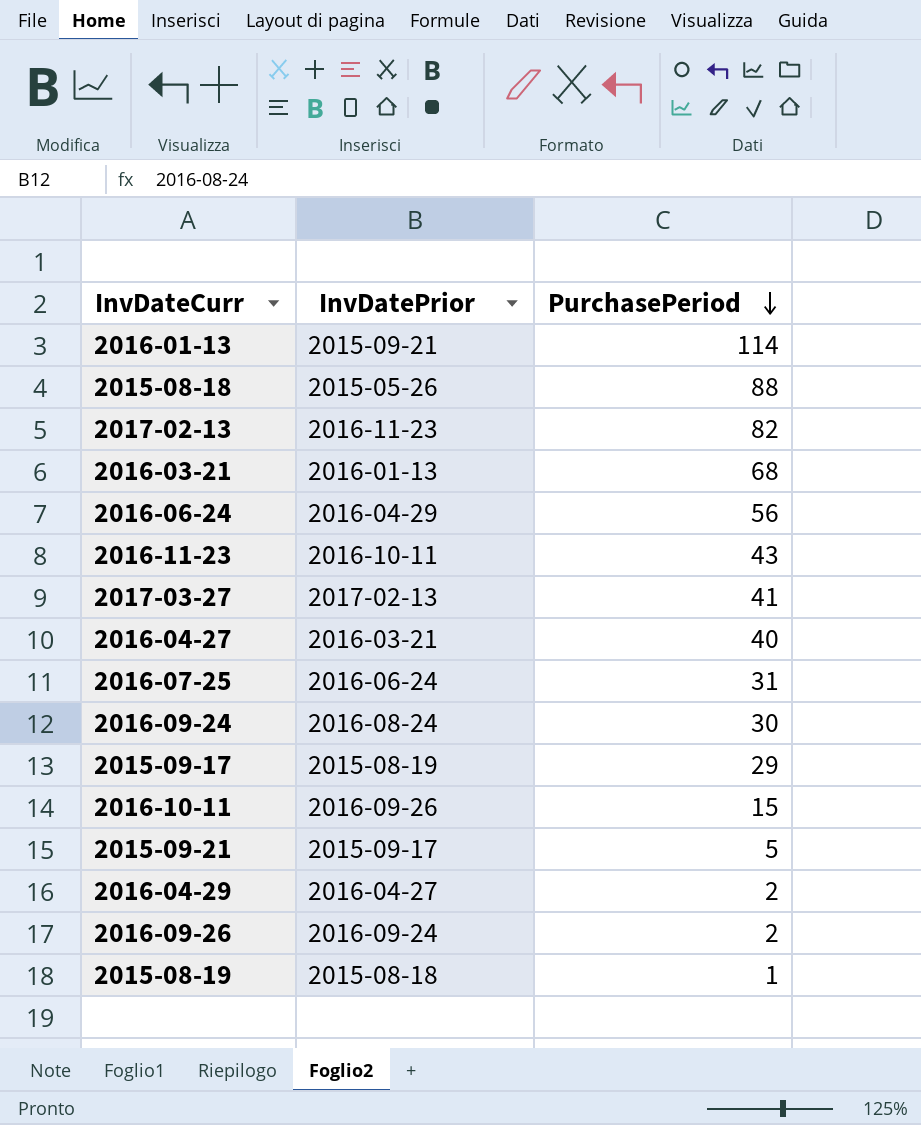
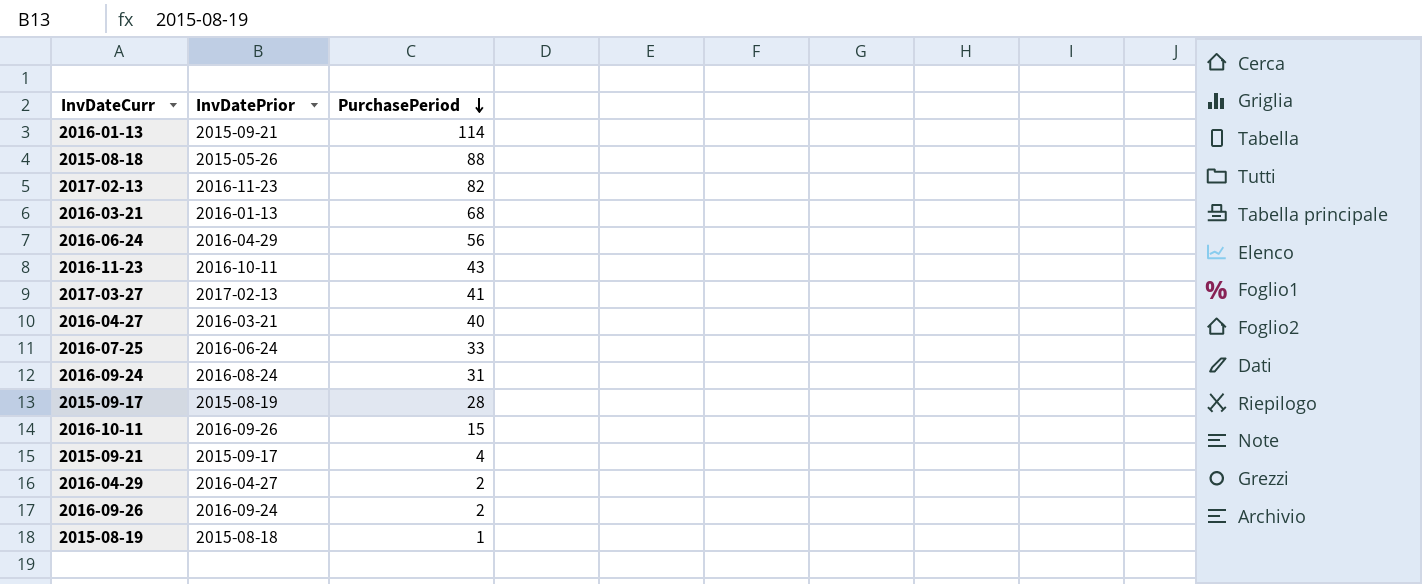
2016-07-25 | PurchasePeriod: 31 -> 33
2016-09-24 | PurchasePeriod: 30 -> 31
2015-09-17 | PurchasePeriod: 29 -> 28
2015-09-21 | PurchasePeriod: 5 -> 4

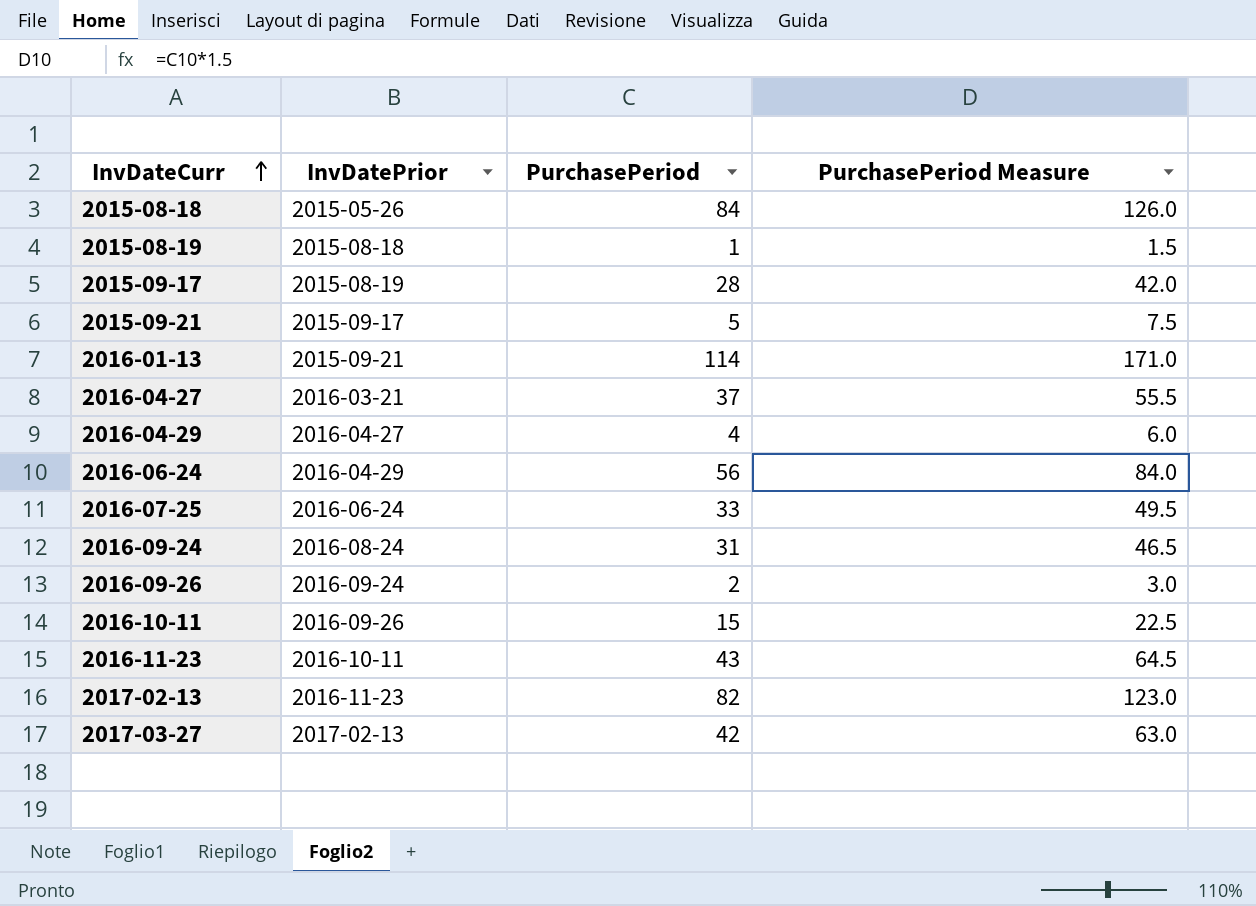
row order: PurchasePeriod descending -> InvDateCurr ascending
column PurchasePeriod Measure | formula: none -> [PurchasePeriod] * 1.5
row 2016-03-21: 2016-01-13 | 68 -> none
2015-08-18 | PurchasePeriod: 88 -> 84
2015-09-21 | PurchasePeriod: 4 -> 5
2016-04-27 | PurchasePeriod: 40 -> 37
2016-04-29 | PurchasePeriod: 2 -> 4
2017-03-27 | PurchasePeriod: 41 -> 42

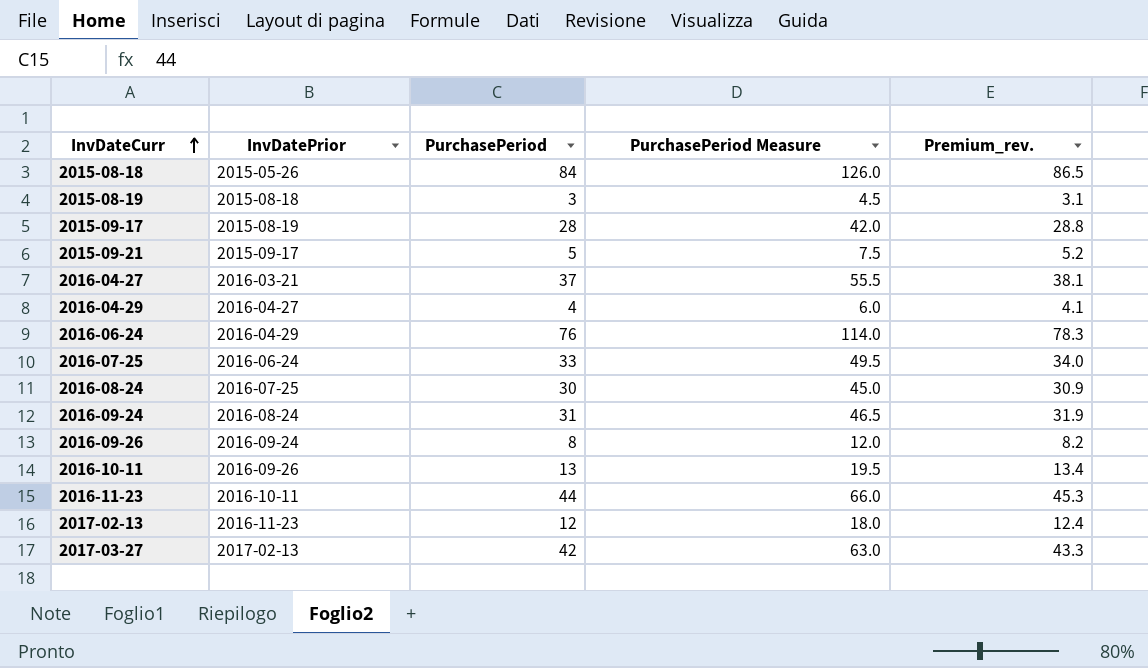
column Premium_rev. | formula: none -> [PurchasePeriod] * 1.03
row 2016-01-13: 2015-09-21 | 114 | 171.0 -> none
2015-08-19 | PurchasePeriod: 1 -> 3
2015-08-19 | PurchasePeriod Measure: 1.5 -> 4.5
2016-06-24 | PurchasePeriod: 56 -> 76
2016-06-24 | PurchasePeriod Measure: 84.0 -> 114.0
row 2016-08-24: none -> 2016-07-25 | 30 | 45.0 | 30.9
2016-09-26 | PurchasePeriod: 2 -> 8
2016-09-26 | PurchasePeriod Measure: 3.0 -> 12.0
2016-10-11 | PurchasePeriod: 15 -> 13
2016-10-11 | PurchasePeriod Measure: 22.5 -> 19.5
2016-11-23 | PurchasePeriod: 43 -> 44
2016-11-23 | PurchasePeriod Measure: 64.5 -> 66.0
2017-02-13 | PurchasePeriod: 82 -> 12
2017-02-13 | PurchasePeriod Measure: 123.0 -> 18.0

